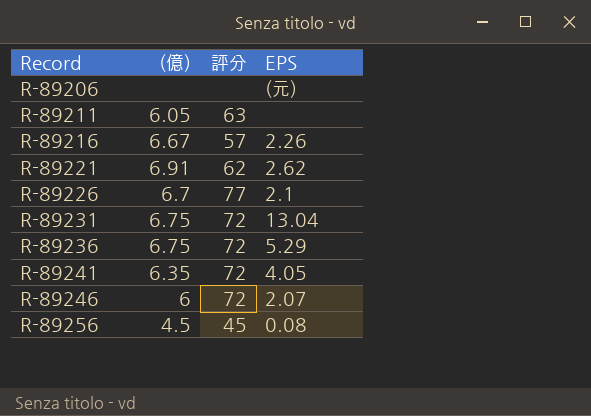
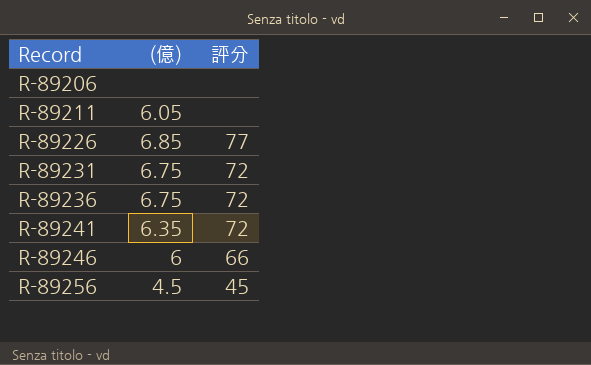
column EPS | position: 4 -> none
row R-89216: 6.67 | 57 | 2.26 -> none
row R-89221: 6.91 | 62 | 2.62 -> none
R-89211 | 評分: 63 -> none
R-89226 | (億): 6.7 -> 6.85
R-89246 | 評分: 72 -> 66

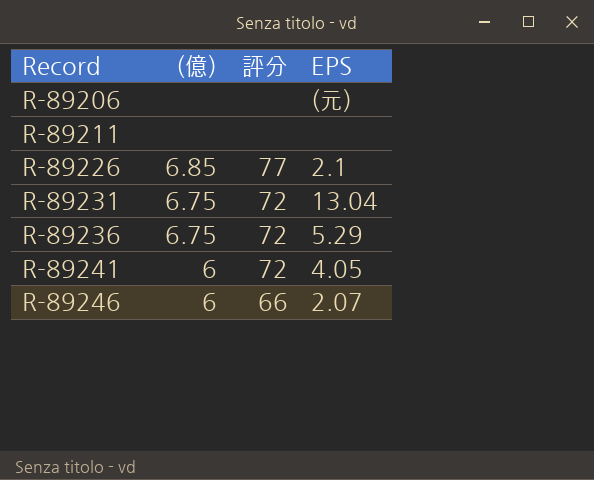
column EPS | position: none -> 4
row R-89256: 4.5 | 45 -> none
R-89211 | (億): 6.05 -> none
R-89241 | (億): 6.35 -> 6

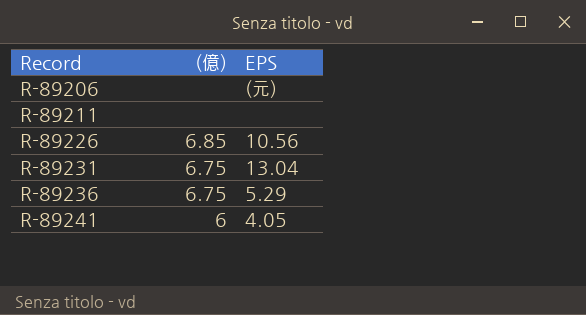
column 評分 | position: 3 -> none
row R-89246: 6 | 66 | 2.07 -> none
R-89226 | EPS: 2.1 -> 10.56

